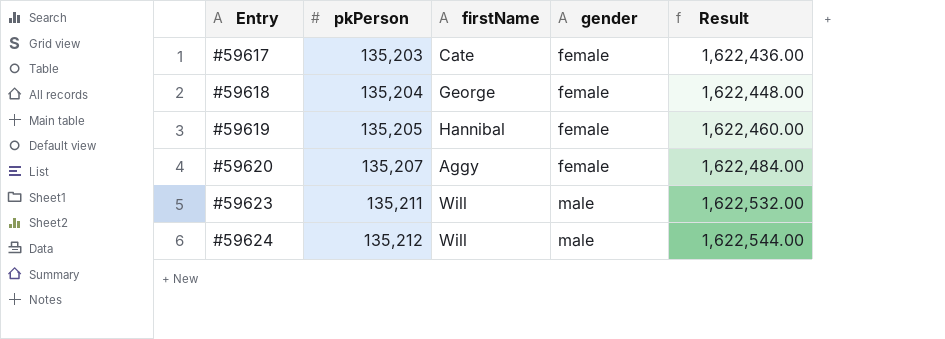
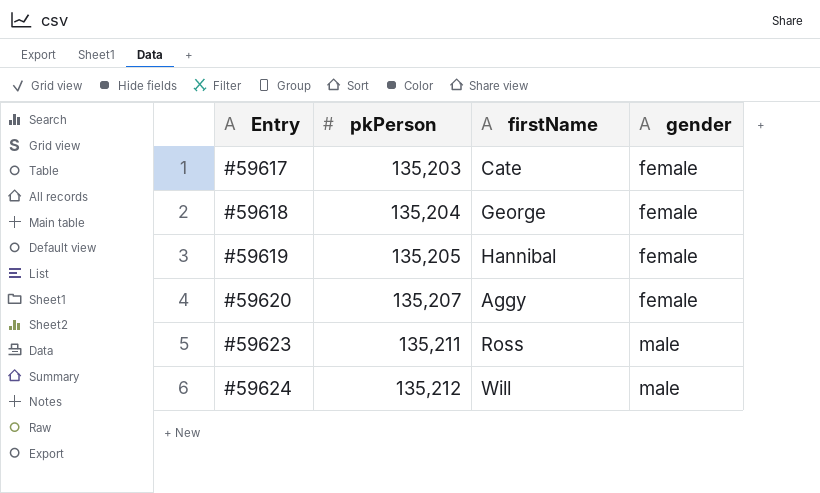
column Result | formula: [pkPerson] * 12 -> none
#59623 | firstName: Will -> Ross

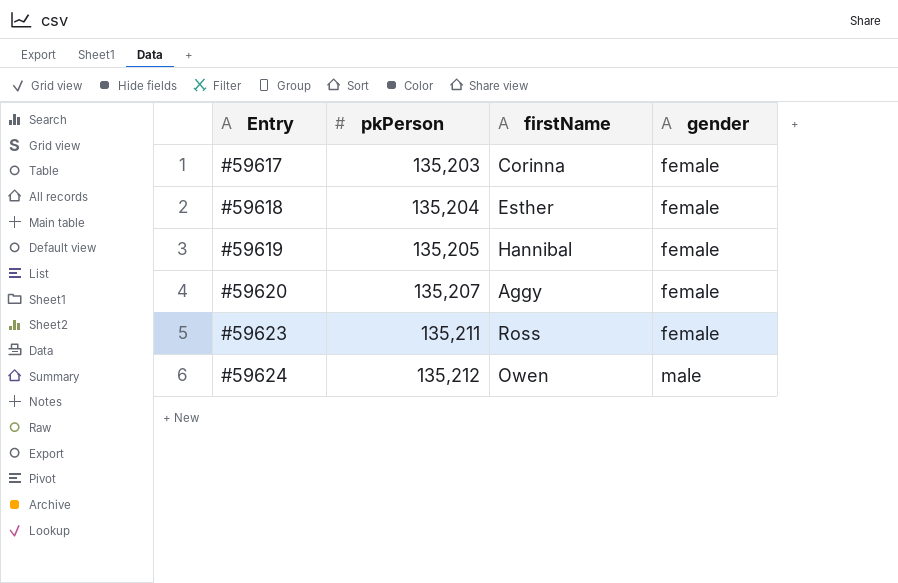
#59617 | firstName: Cate -> Corinna
#59618 | firstName: George -> Esther
#59623 | gender: male -> female
#59624 | firstName: Will -> Owen

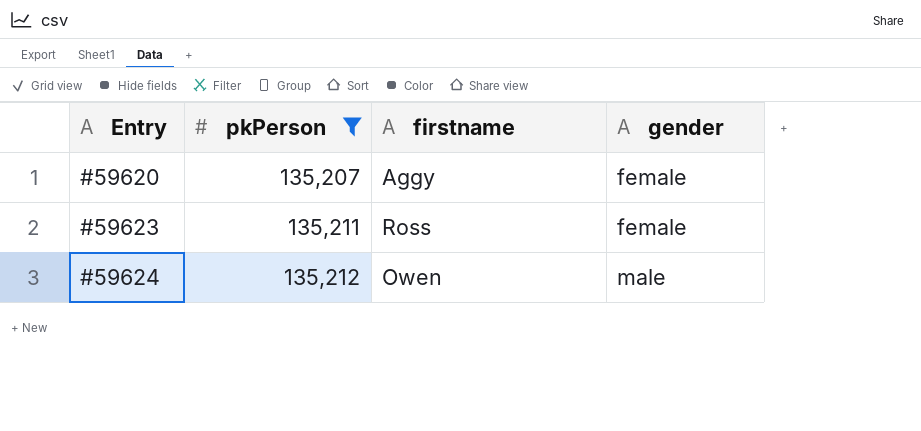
filter: none -> pkPerson >= 135,207
column name: firstName -> firstname

